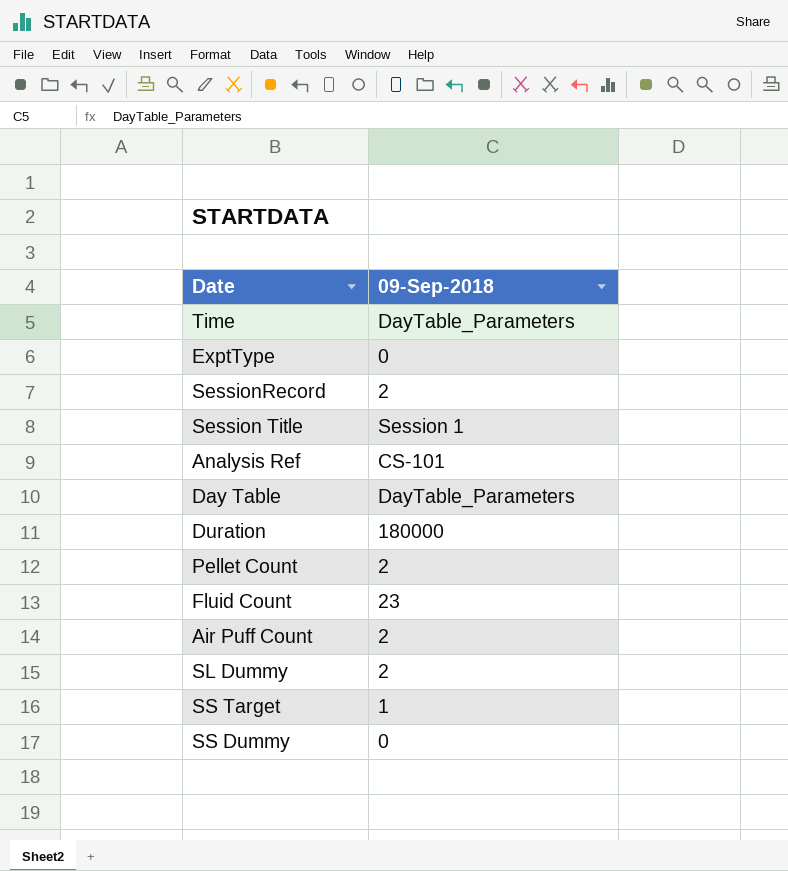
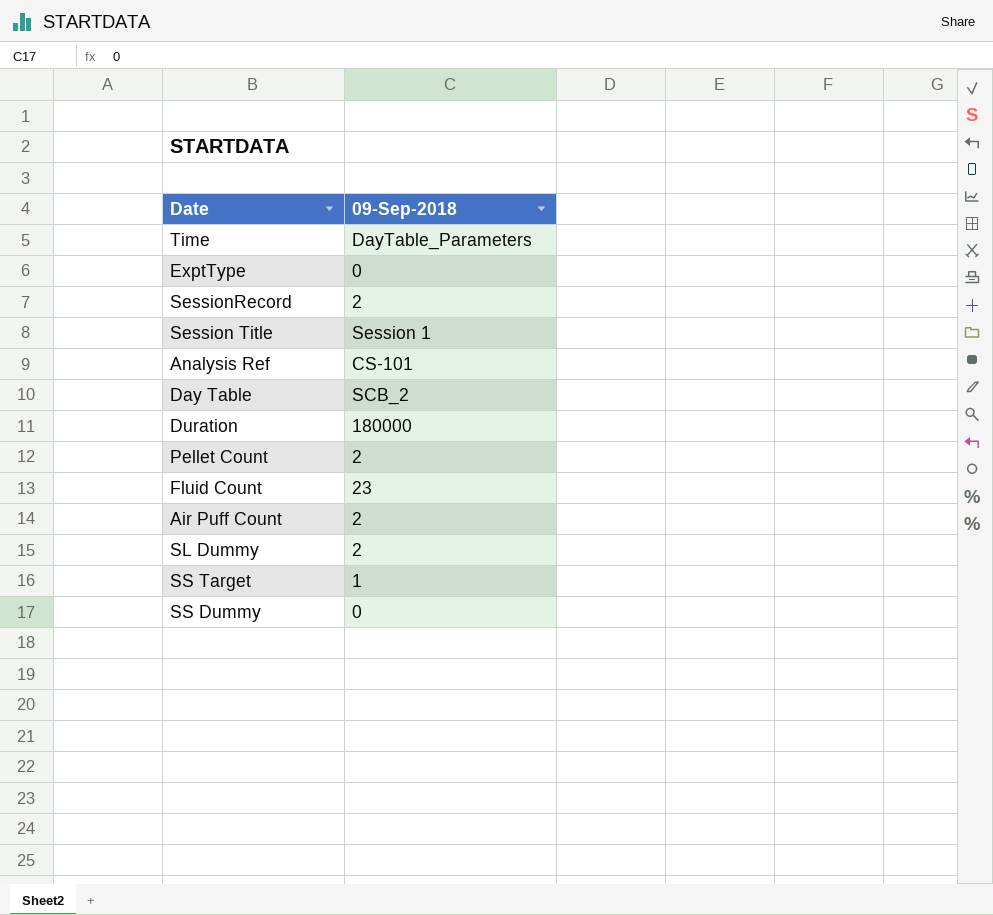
Day Table | 09-Sep-2018: DayTable_Parameters -> SCB_2

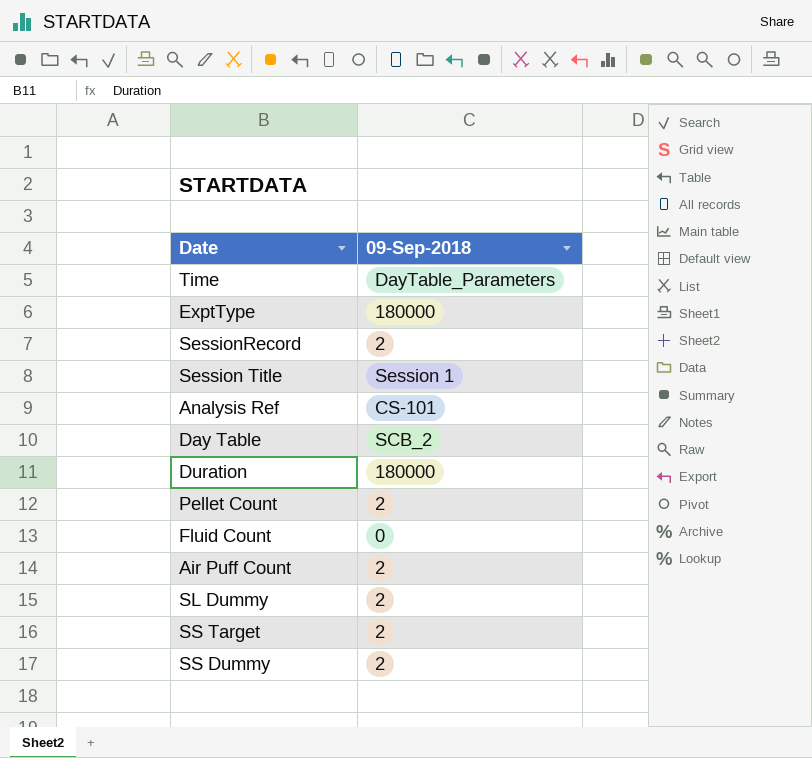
ExptType | 09-Sep-2018: 0 -> 180000
Fluid Count | 09-Sep-2018: 23 -> 0
SS Target | 09-Sep-2018: 1 -> 2
SS Dummy | 09-Sep-2018: 0 -> 2

